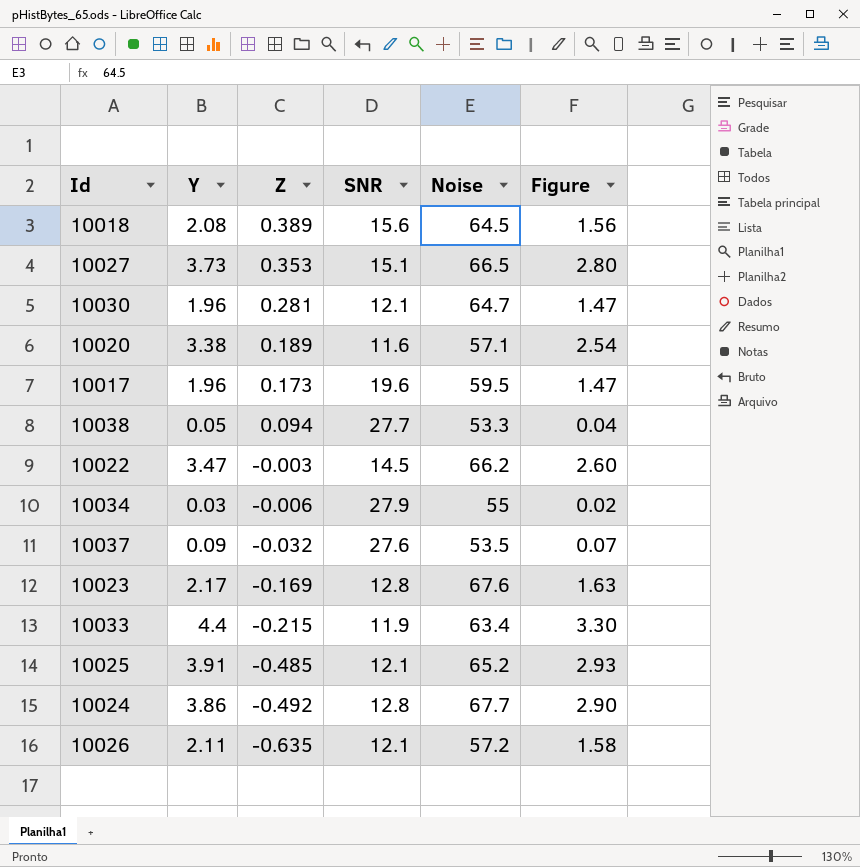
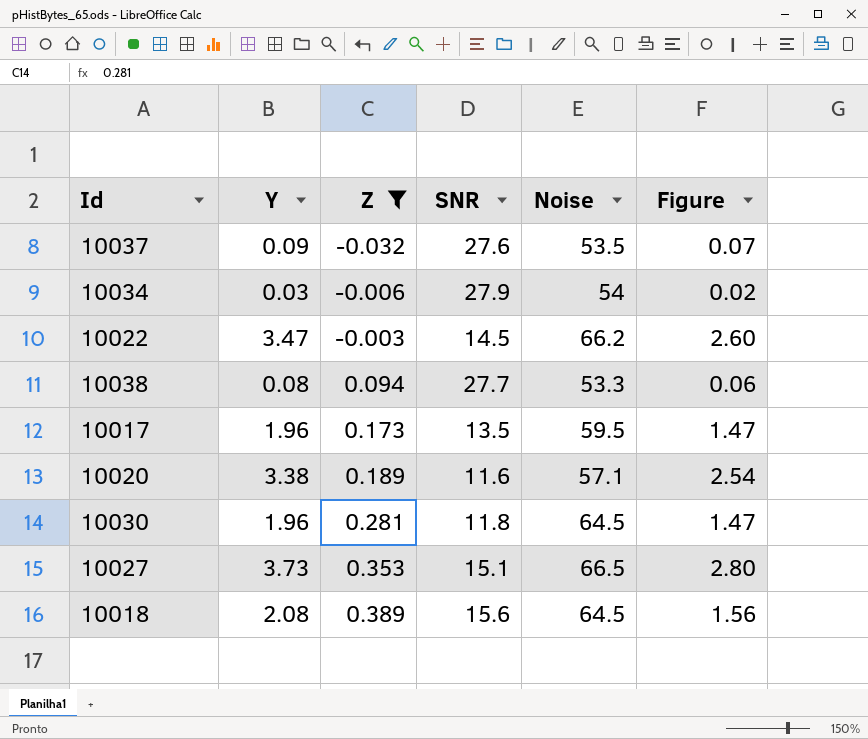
filter: none -> Z >= -0.032
row order: Z descending -> Z ascending
10034 | Noise: 55 -> 54
10038 | Y: 0.05 -> 0.08
10038 | Figure: 0.04 -> 0.06
10017 | SNR: 19.6 -> 13.5
10030 | SNR: 12.1 -> 11.8
10030 | Noise: 64.7 -> 64.5

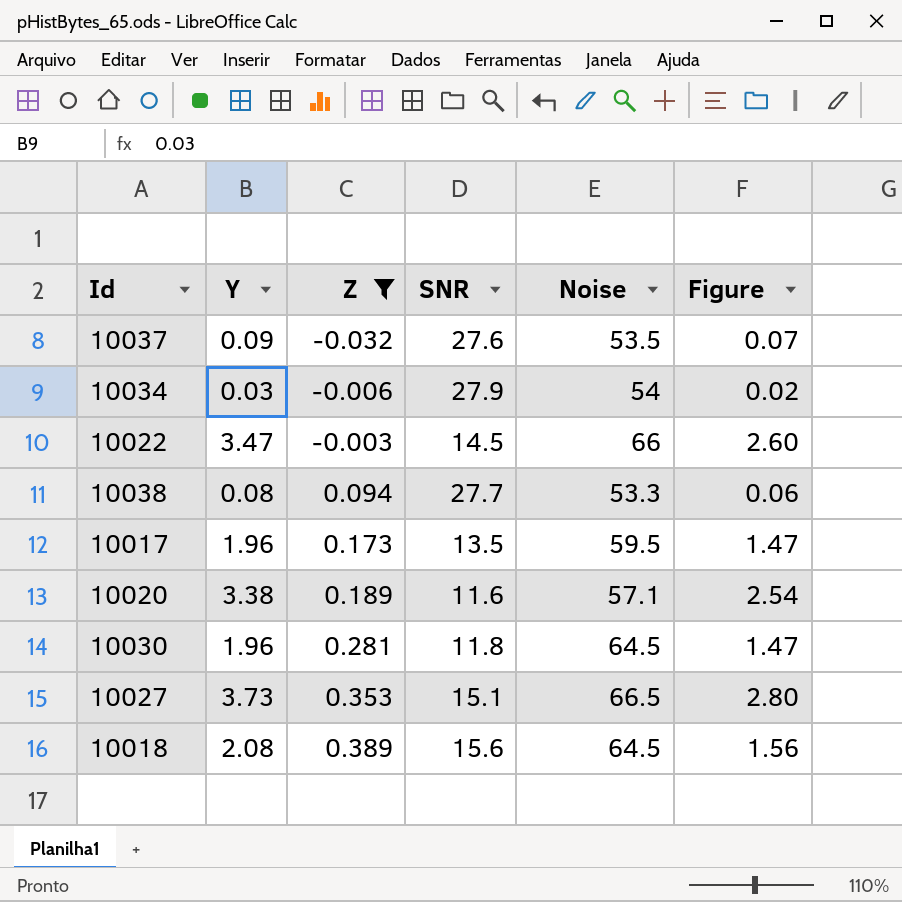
10022 | Noise: 66.2 -> 66

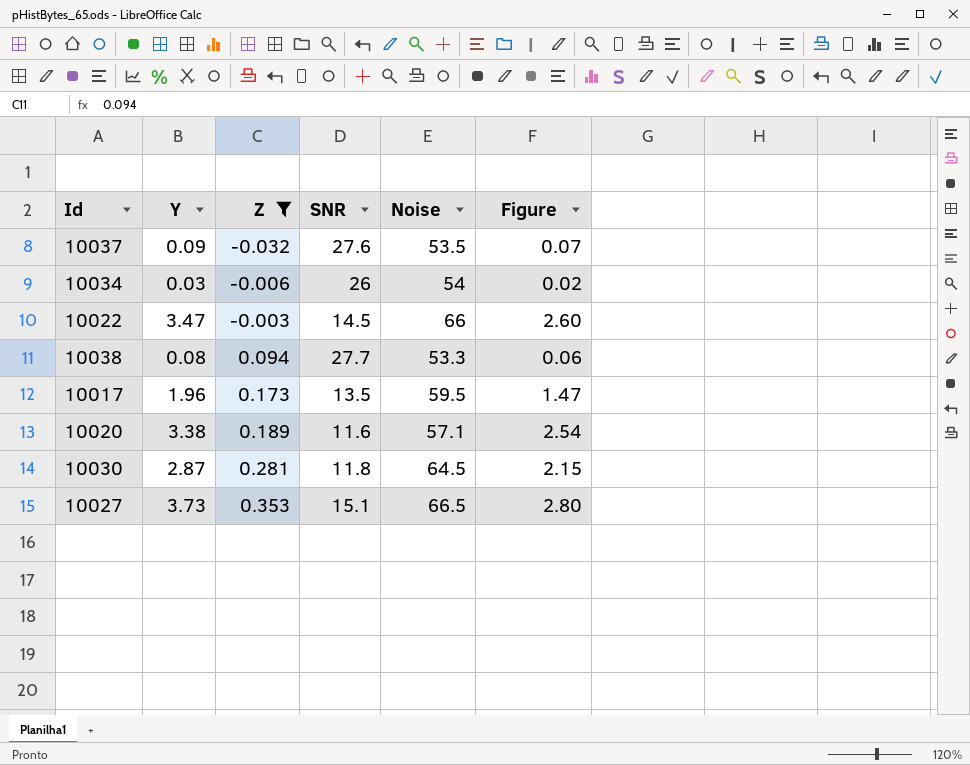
row 10018: 2.08 | 0.389 | 15.6 | 64.5 | 1.56 -> none
10034 | SNR: 27.9 -> 26
10030 | Y: 1.96 -> 2.87
10030 | Figure: 1.47 -> 2.15

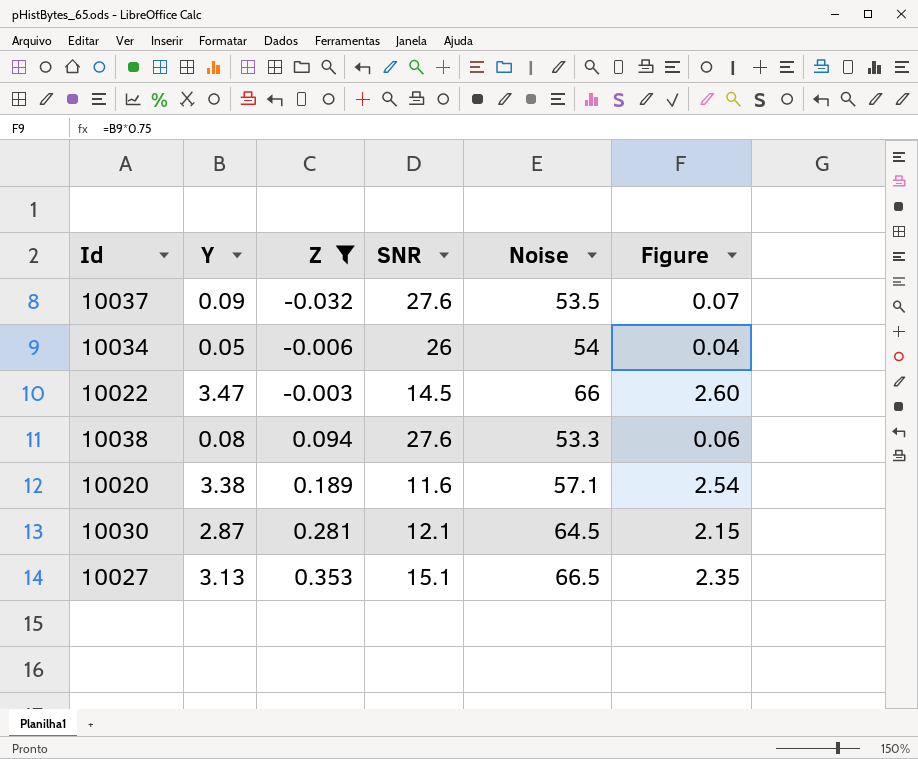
row 10017: 1.96 | 0.173 | 13.5 | 59.5 | 1.47 -> none
10034 | Y: 0.03 -> 0.05
10034 | Figure: 0.02 -> 0.04
10038 | SNR: 27.7 -> 27.6
10030 | SNR: 11.8 -> 12.1
10027 | Y: 3.73 -> 3.13
10027 | Figure: 2.80 -> 2.35

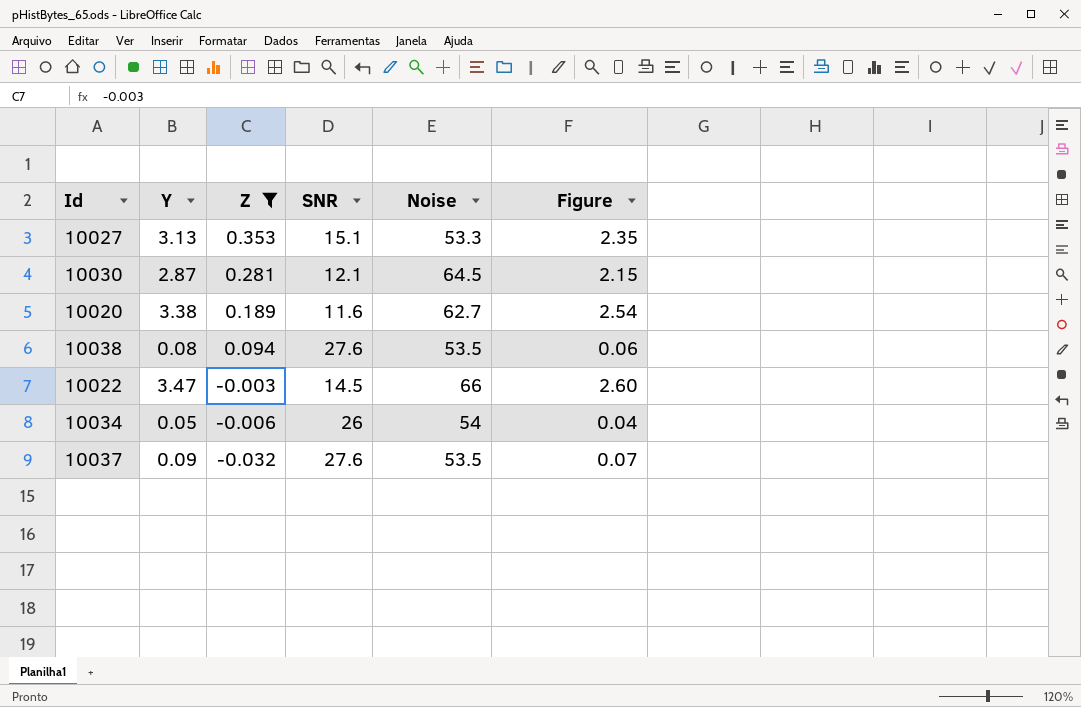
row order: Z ascending -> Z descending
10027 | Noise: 66.5 -> 53.3
10020 | Noise: 57.1 -> 62.7
10038 | Noise: 53.3 -> 53.5

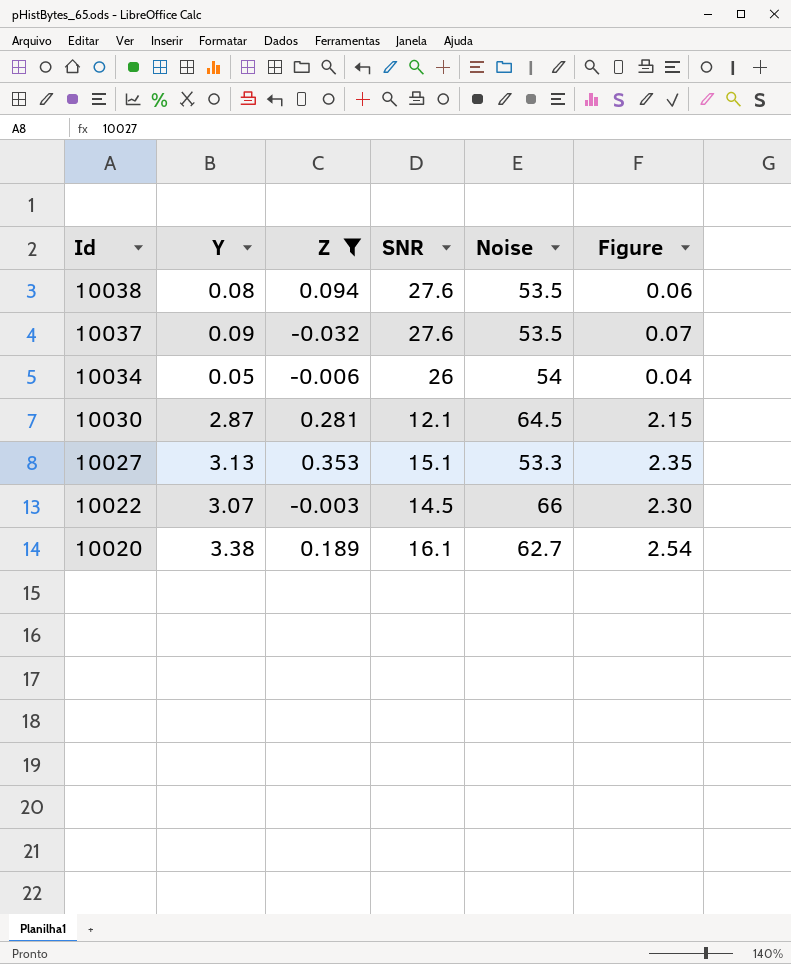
row order: Z descending -> Id descending
10022 | Y: 3.47 -> 3.07
10022 | Figure: 2.60 -> 2.30
10020 | SNR: 11.6 -> 16.1

